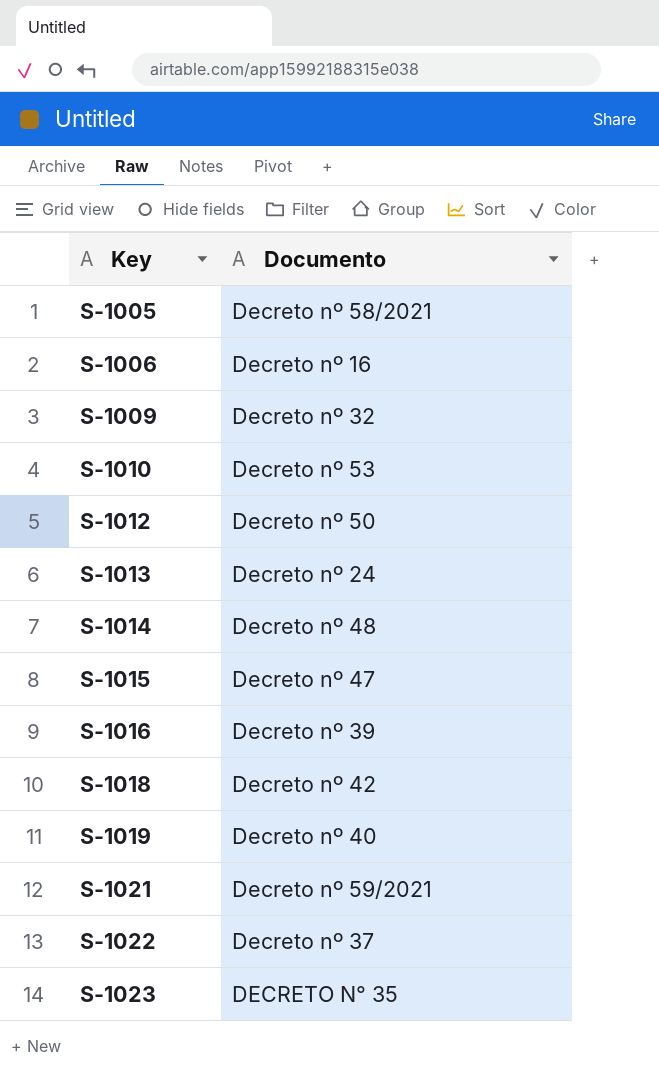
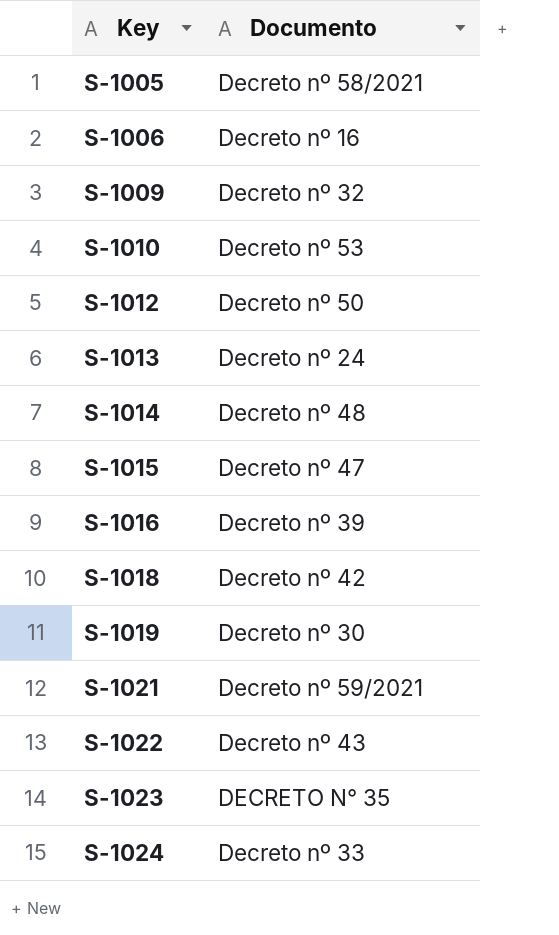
S-1019 | Documento: Decreto nº 40 -> Decreto nº 30
S-1022 | Documento: Decreto nº 37 -> Decreto nº 43
row S-1024: none -> Decreto nº 33

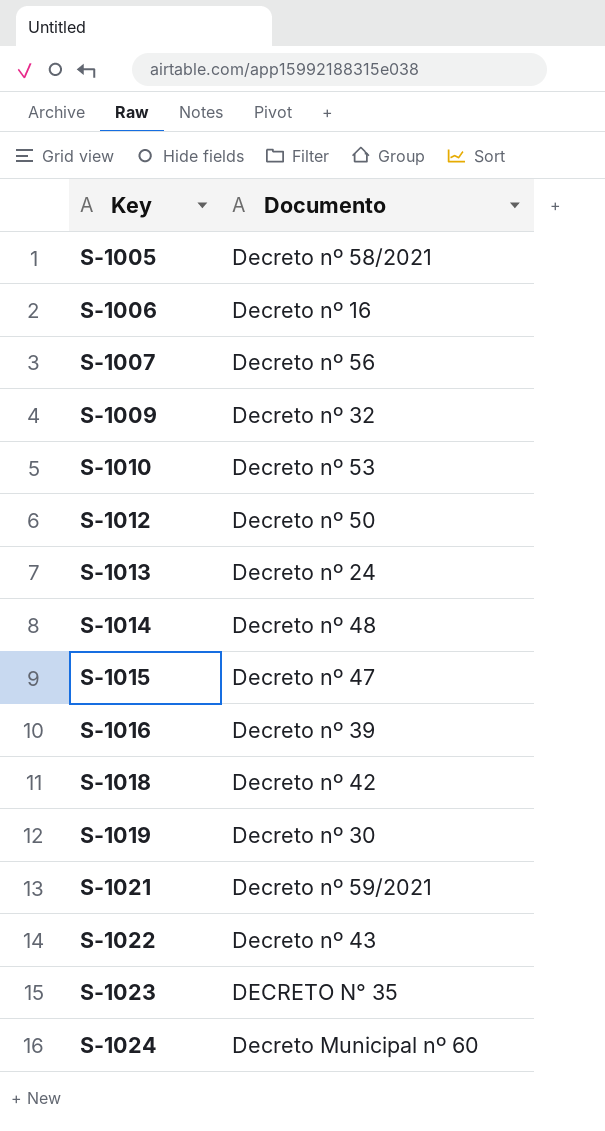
row S-1007: none -> Decreto nº 56
S-1024 | Documento: Decreto nº 33 -> Decreto Municipal nº 60

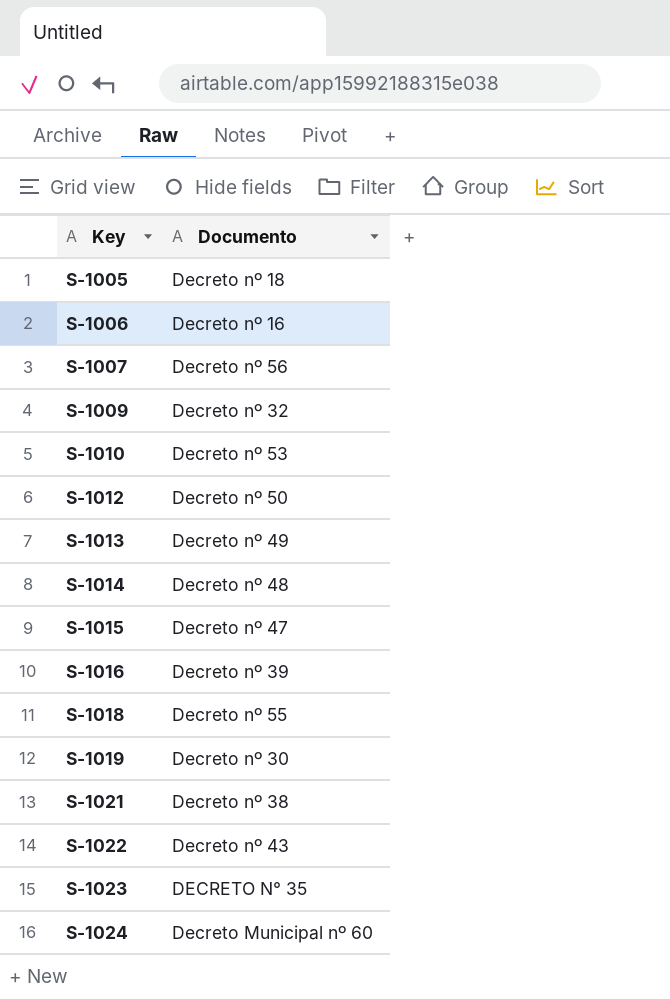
S-1005 | Documento: Decreto nº 58/2021 -> Decreto nº 18
S-1013 | Documento: Decreto nº 24 -> Decreto nº 49
S-1018 | Documento: Decreto nº 42 -> Decreto nº 55
S-1021 | Documento: Decreto nº 59/2021 -> Decreto nº 38

